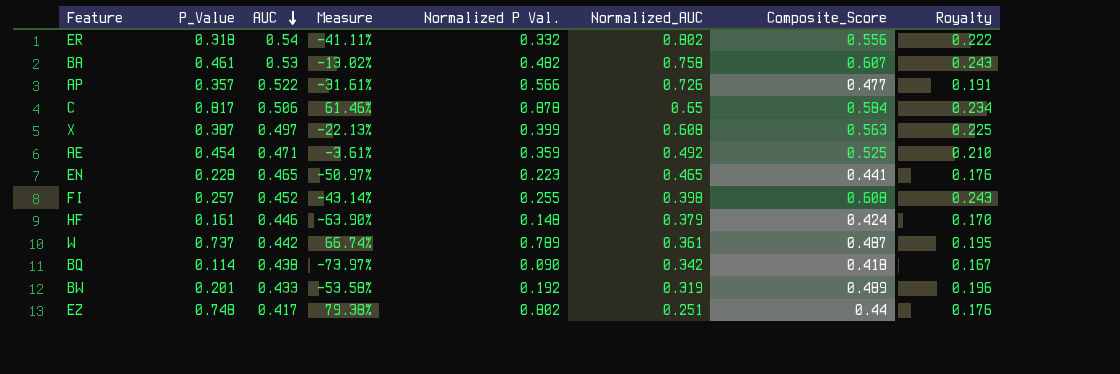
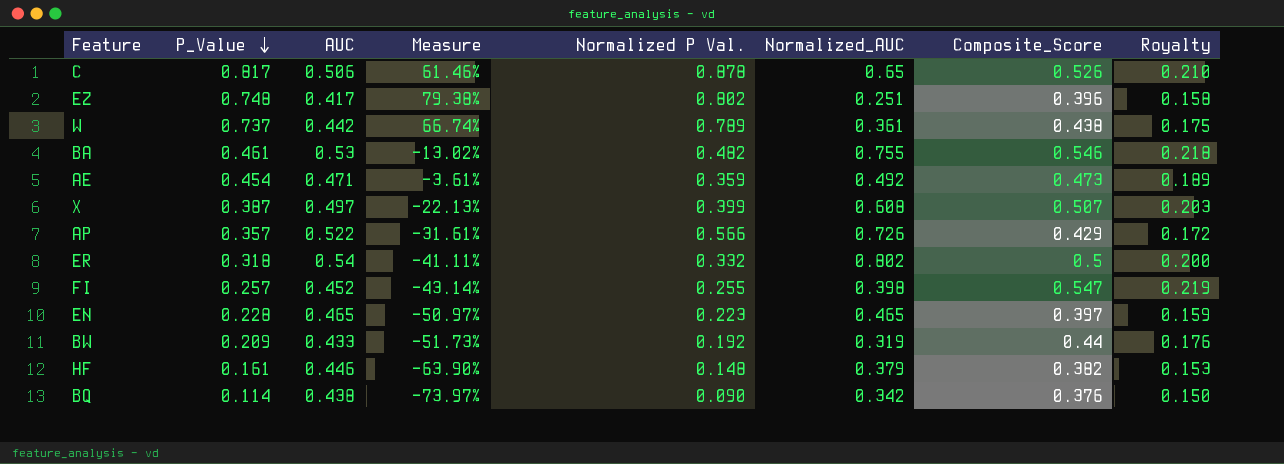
row order: AUC descending -> P_Value descending
C | Composite_Score: 0.584 -> 0.526
C | Royalty: 0.234 -> 0.210
EZ | Composite_Score: 0.44 -> 0.396
EZ | Royalty: 0.176 -> 0.158
W | Composite_Score: 0.487 -> 0.438
W | Royalty: 0.195 -> 0.175
BA | Normalized_AUC: 0.758 -> 0.755
BA | Composite_Score: 0.607 -> 0.546
BA | Royalty: 0.243 -> 0.218
AE | Composite_Score: 0.525 -> 0.473
AE | Royalty: 0.210 -> 0.189
X | Composite_Score: 0.563 -> 0.507
X | Royalty: 0.225 -> 0.203
AP | Composite_Score: 0.477 -> 0.429
AP | Royalty: 0.191 -> 0.172
ER | Composite_Score: 0.556 -> 0.5
ER | Royalty: 0.222 -> 0.200
FI | Composite_Score: 0.608 -> 0.547
FI | Royalty: 0.243 -> 0.219
EN | Composite_Score: 0.441 -> 0.397
EN | Royalty: 0.176 -> 0.159
BW | P_Value: 0.201 -> 0.209
BW | Measure: -53.58% -> -51.73%
BW | Composite_Score: 0.489 -> 0.44
BW | Royalty: 0.196 -> 0.176
HF | Composite_Score: 0.424 -> 0.382
HF | Royalty: 0.170 -> 0.153
BQ | Composite_Score: 0.418 -> 0.376
BQ | Royalty: 0.167 -> 0.150

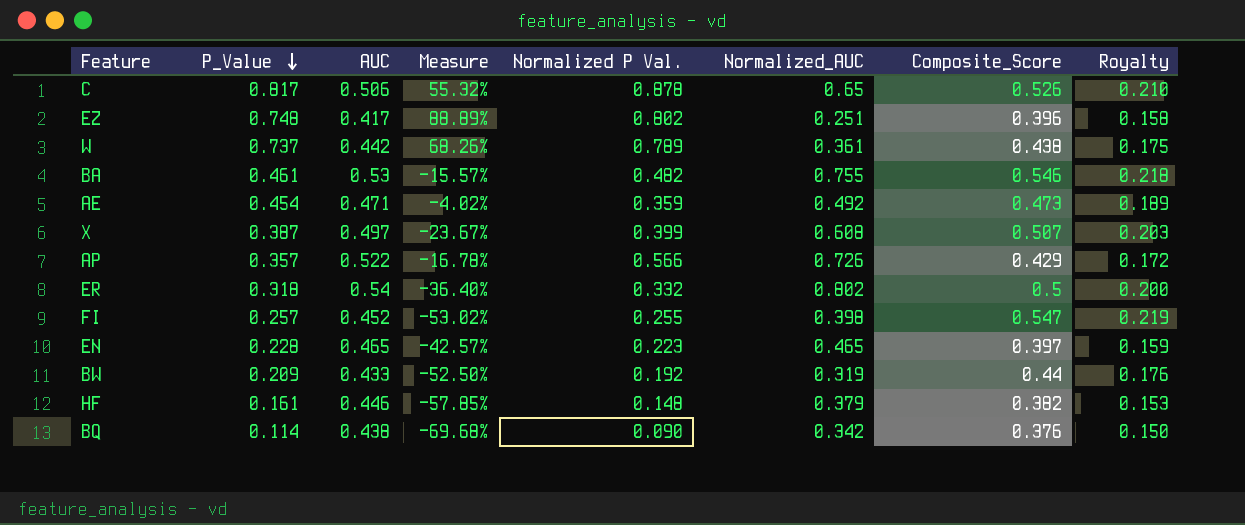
column Measure | formula: ([P_Value] - [AUC]) / [AUC] -> ([P_Value] - [Composite_Score]) / [Composite_Score]

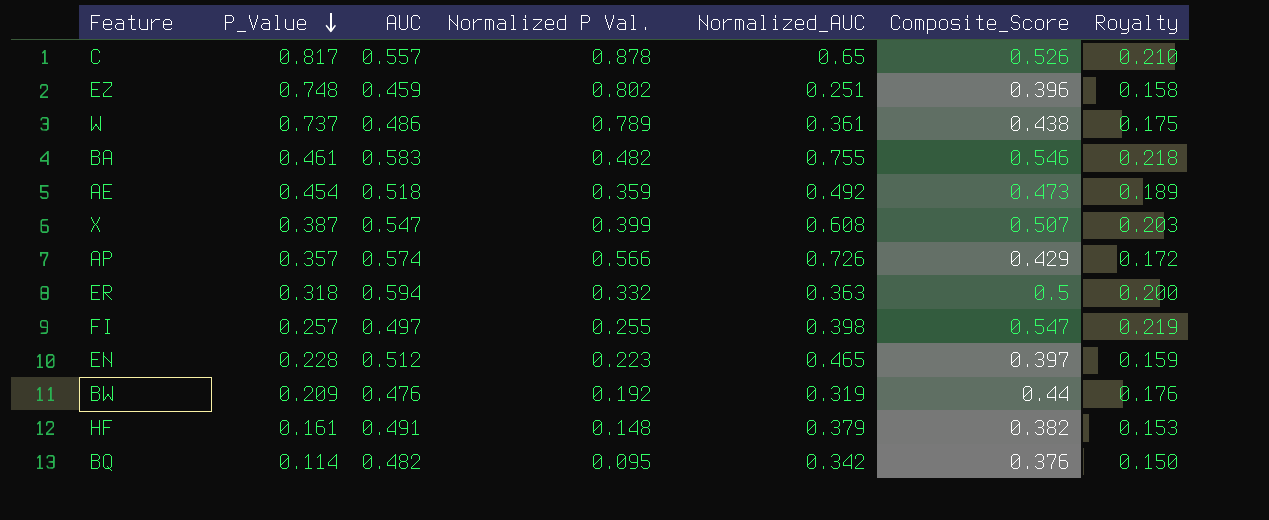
column Measure | formula: ([P_Value] - [Composite_Score]) / [Composite_Score] -> none
C | AUC: 0.506 -> 0.557
EZ | AUC: 0.417 -> 0.459
W | AUC: 0.442 -> 0.486
BA | AUC: 0.53 -> 0.583
AE | AUC: 0.471 -> 0.518
X | AUC: 0.497 -> 0.547
AP | AUC: 0.522 -> 0.574
ER | AUC: 0.54 -> 0.594
ER | Normalized_AUC: 0.802 -> 0.363
FI | AUC: 0.452 -> 0.497
EN | AUC: 0.465 -> 0.512
BW | AUC: 0.433 -> 0.476
HF | AUC: 0.446 -> 0.491
BQ | AUC: 0.438 -> 0.482
BQ | Normalized P Val.: 0.090 -> 0.095

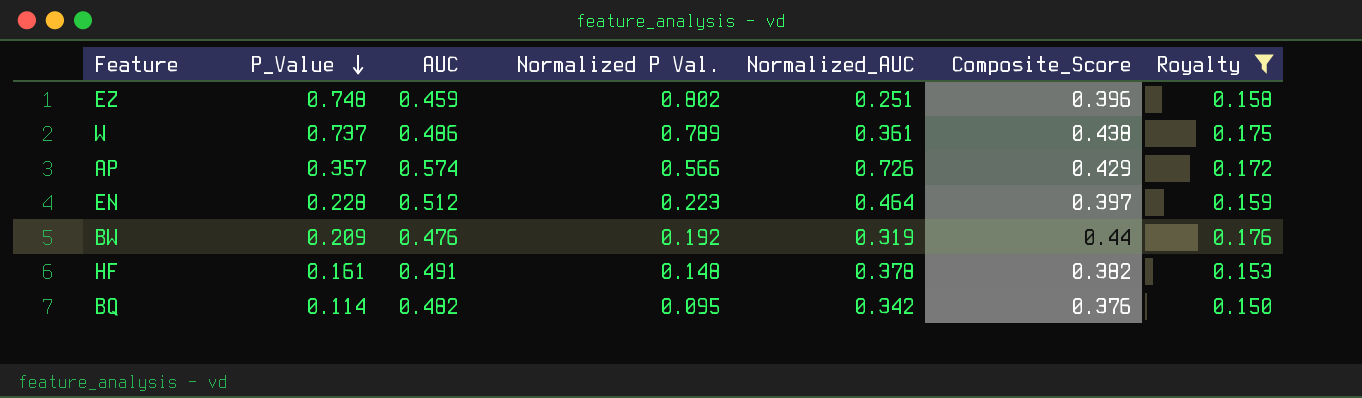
filter: none -> Royalty <= 0.176
EN | Normalized_AUC: 0.465 -> 0.464
HF | Normalized_AUC: 0.379 -> 0.378

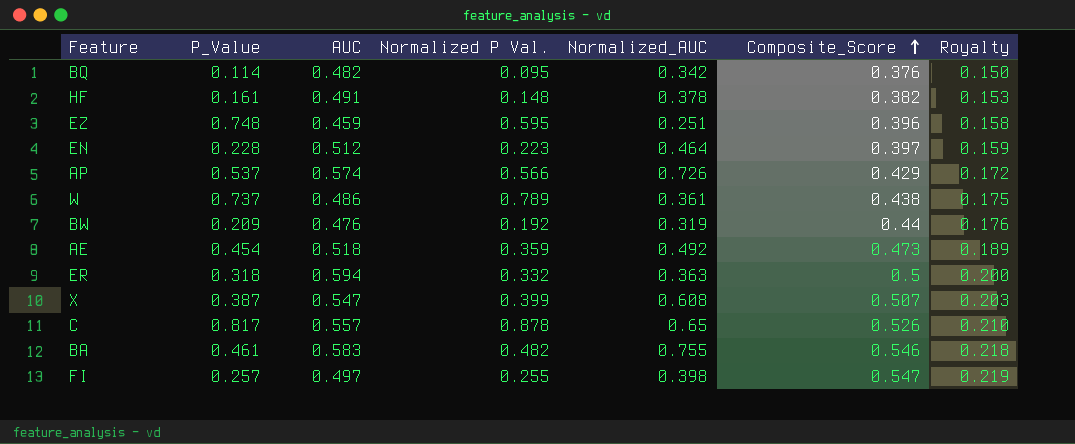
filter: Royalty <= 0.176 -> none
row order: P_Value descending -> Composite_Score ascending
EZ | Normalized P Val.: 0.802 -> 0.595
AP | P_Value: 0.357 -> 0.537

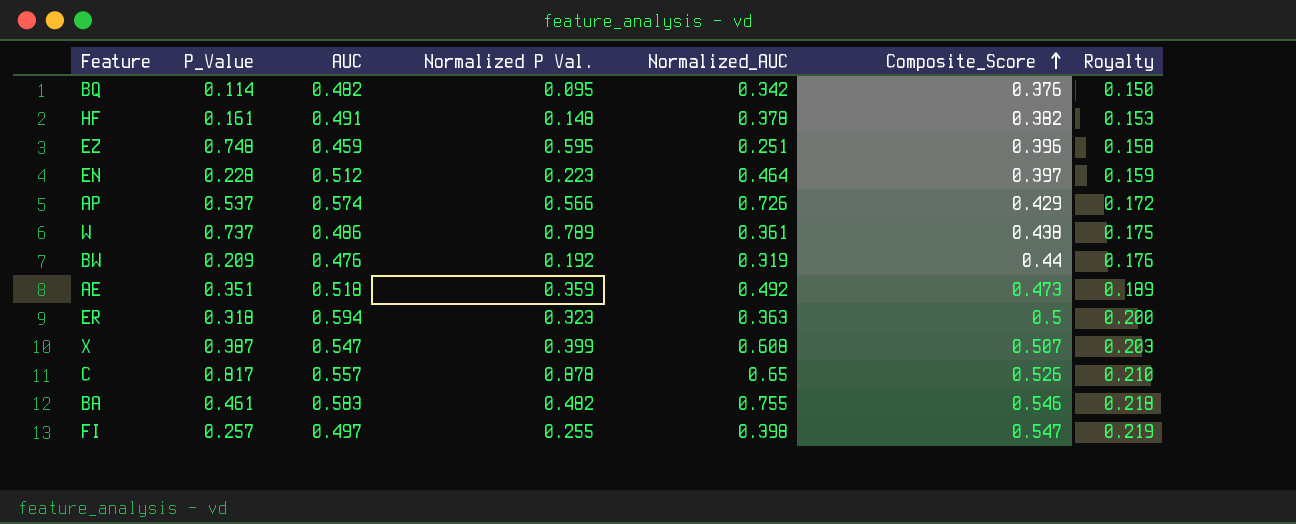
AE | P_Value: 0.454 -> 0.351
ER | Normalized P Val.: 0.332 -> 0.323

